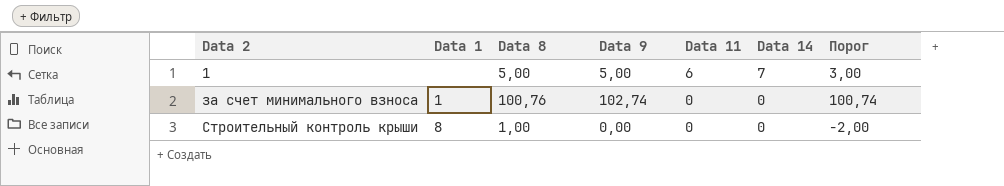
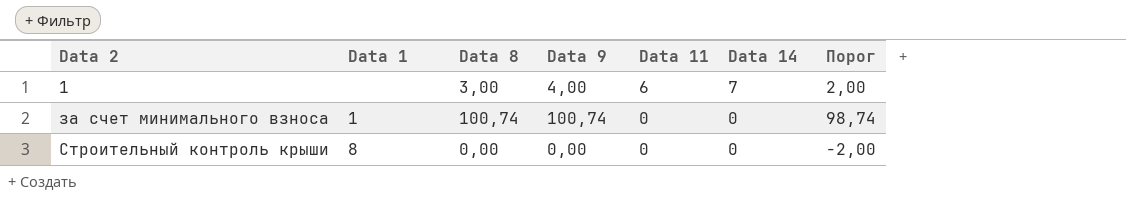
1 | Data 8: 5,00 -> 3,00
1 | Data 9: 5,00 -> 4,00
1 | Порог: 3,00 -> 2,00
за счет минимального взноса | Data 8: 100,76 -> 100,74
за счет минимального взноса | Data 9: 102,74 -> 100,74
за счет минимального взноса | Порог: 100,74 -> 98,74
Строительный контроль крыши | Data 8: 1,00 -> 0,00

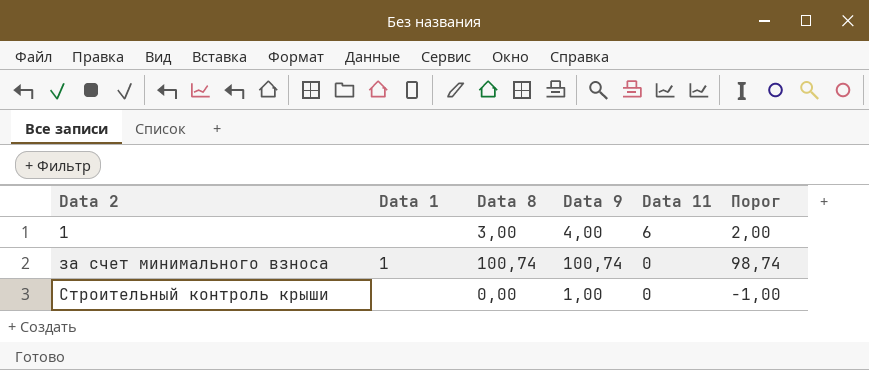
column Data 14 | position: 6 -> none
Строительный контроль крыши | Data 1: 8 -> none
Строительный контроль крыши | Data 9: 0,00 -> 1,00
Строительный контроль крыши | Порог: -2,00 -> -1,00

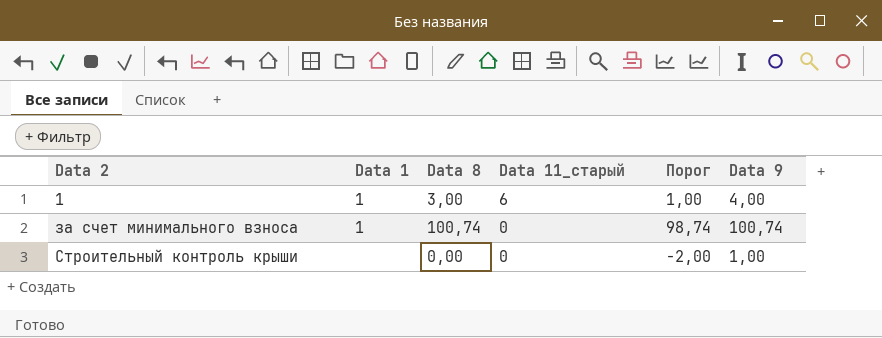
column name: Data 11 -> Data 11_старый
column Порог | formula: [Data 9] - 2 -> [Data 8] - 2
column Data 9 | position: 4 -> 6
1 | Data 1: none -> 1

